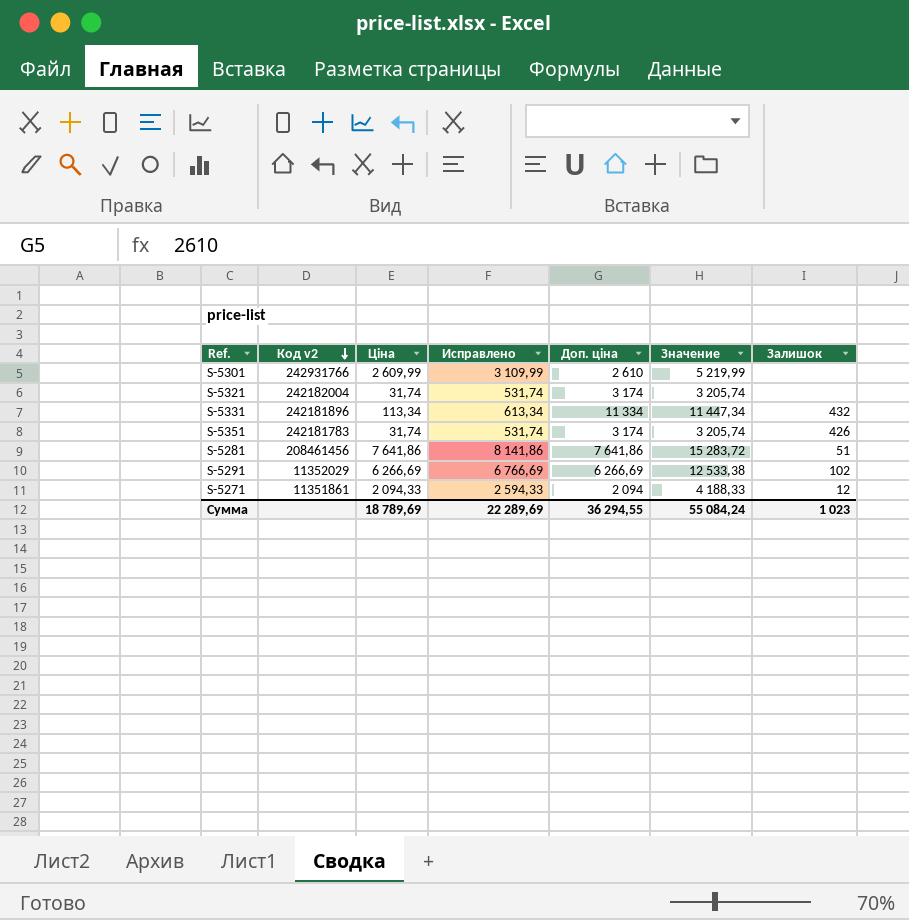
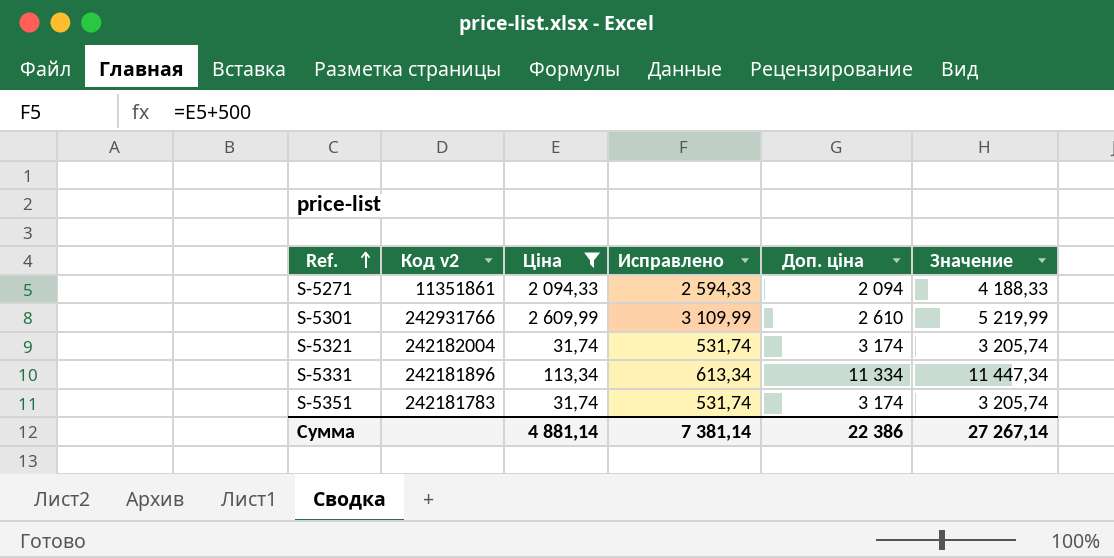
filter: none -> Ціна <= 2 609,99
row order: Код v2 descending -> Ref. ascending
column Залишок | position: 7 -> none
Сумма | Ціна: 18 789,69 -> 4 881,14
Сумма | Исправлено: 22 289,69 -> 7 381,14
Сумма | Доп. ціна: 36 294,55 -> 22 386
Сумма | Значение: 55 084,24 -> 27 267,14

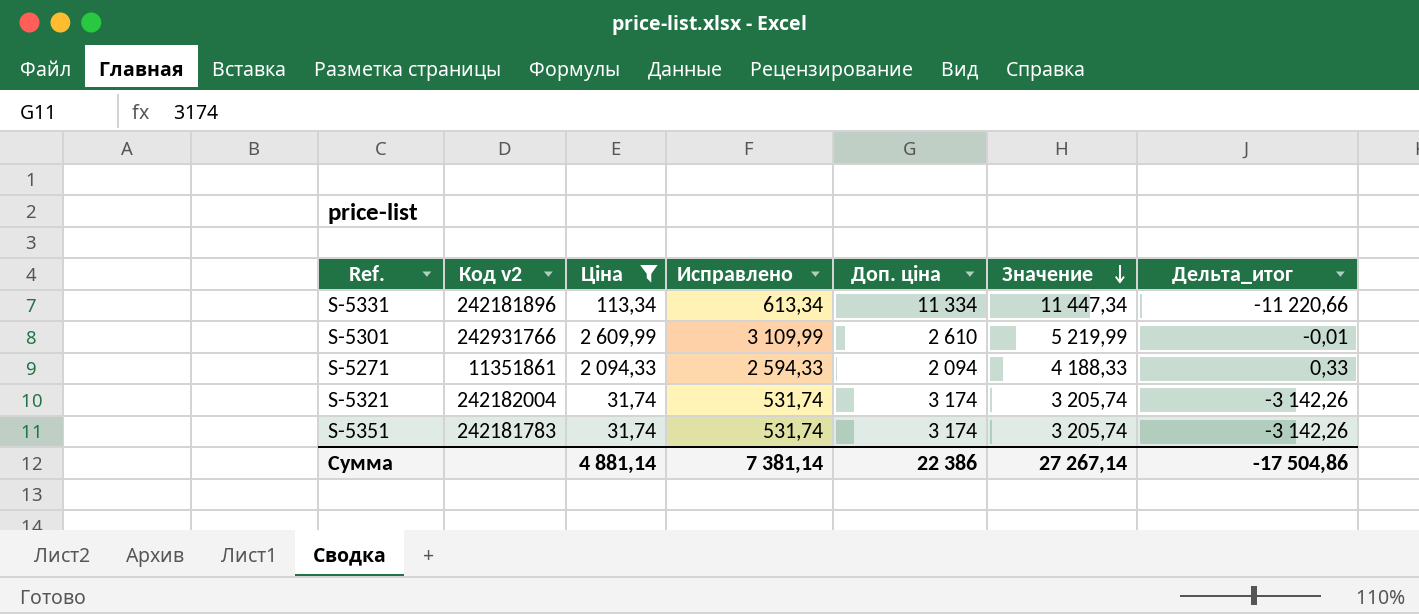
row order: Ref. ascending -> Значение descending
column Дельта_итог | formula: none -> [Ціна] - [Доп. ціна]

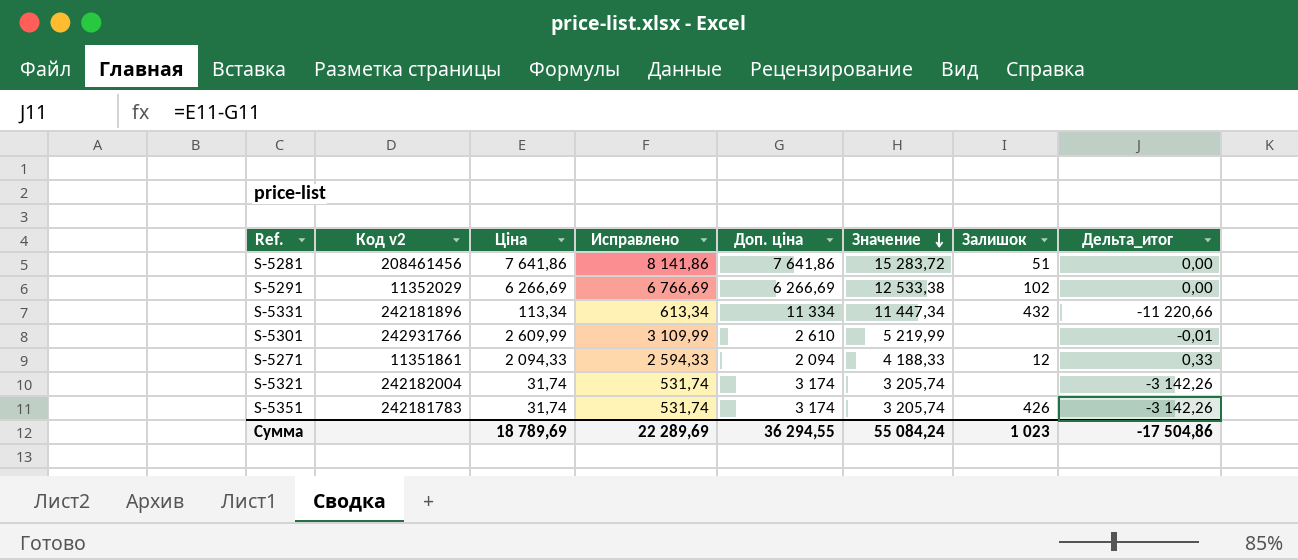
filter: Ціна <= 2 609,99 -> none
column Залишок | position: none -> 7
Сумма | Ціна: 4 881,14 -> 18 789,69
Сумма | Исправлено: 7 381,14 -> 22 289,69
Сумма | Доп. ціна: 22 386 -> 36 294,55
Сумма | Значение: 27 267,14 -> 55 084,24

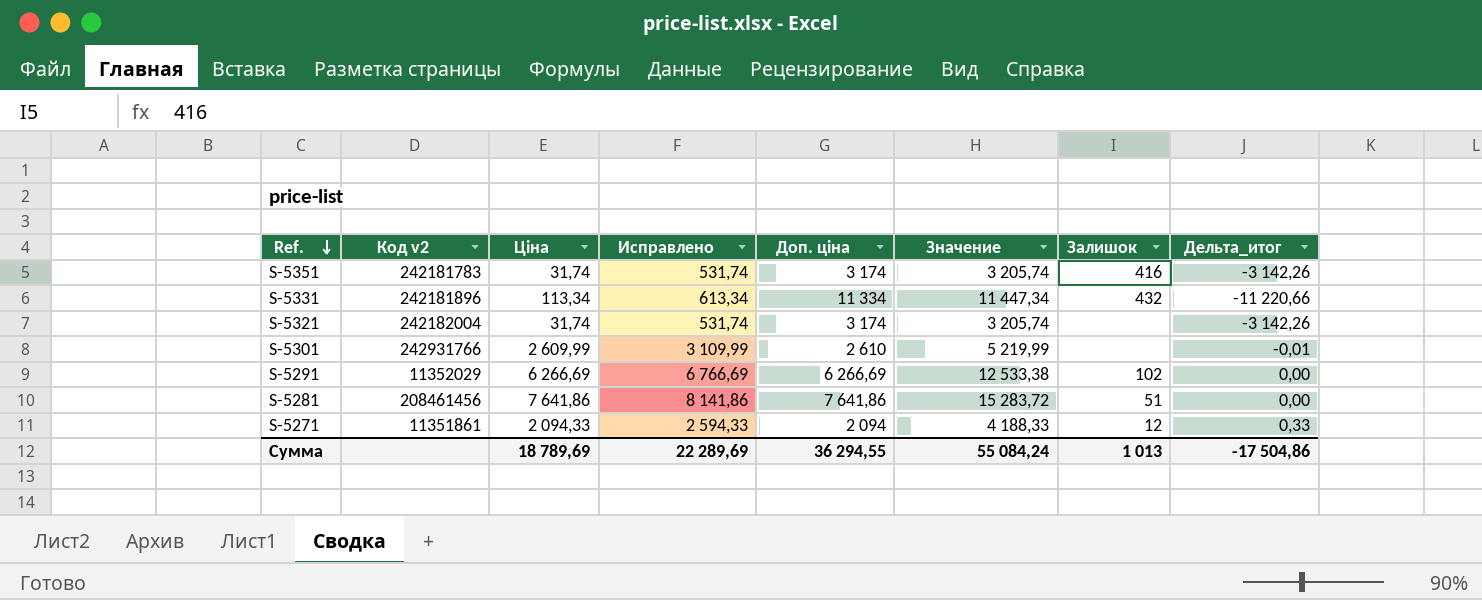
row order: Значение descending -> Ref. descending
S-5351 | Залишок: 426 -> 416
Сумма | Залишок: 1 023 -> 1 013

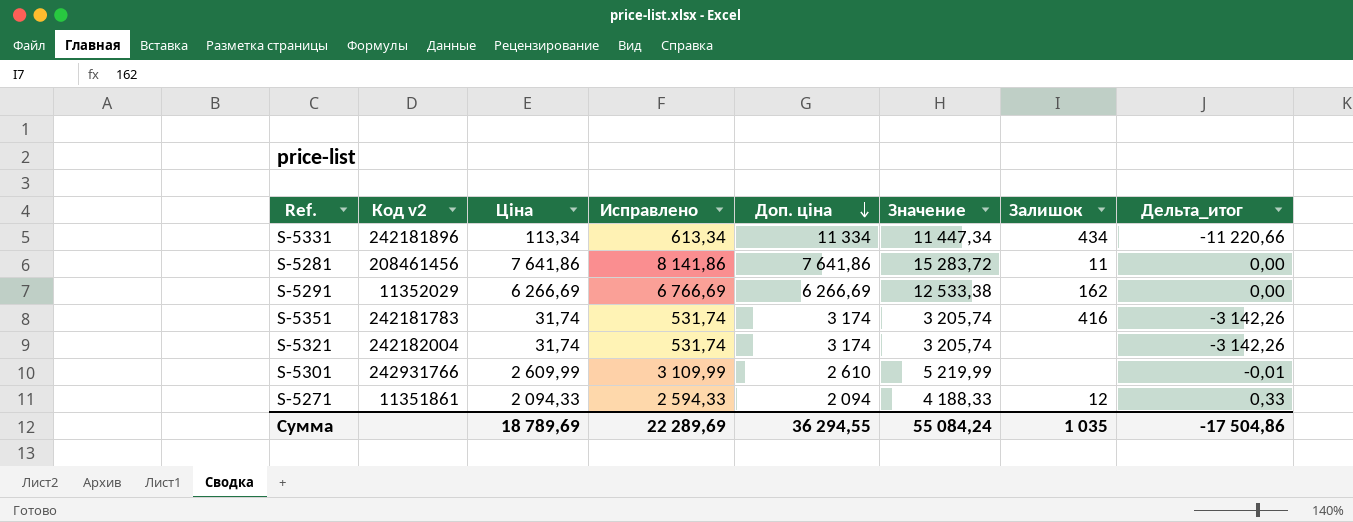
row order: Ref. descending -> Доп. ціна descending
S-5331 | Залишок: 432 -> 434
S-5281 | Залишок: 51 -> 11
S-5291 | Залишок: 102 -> 162
Сумма | Залишок: 1 013 -> 1 035

